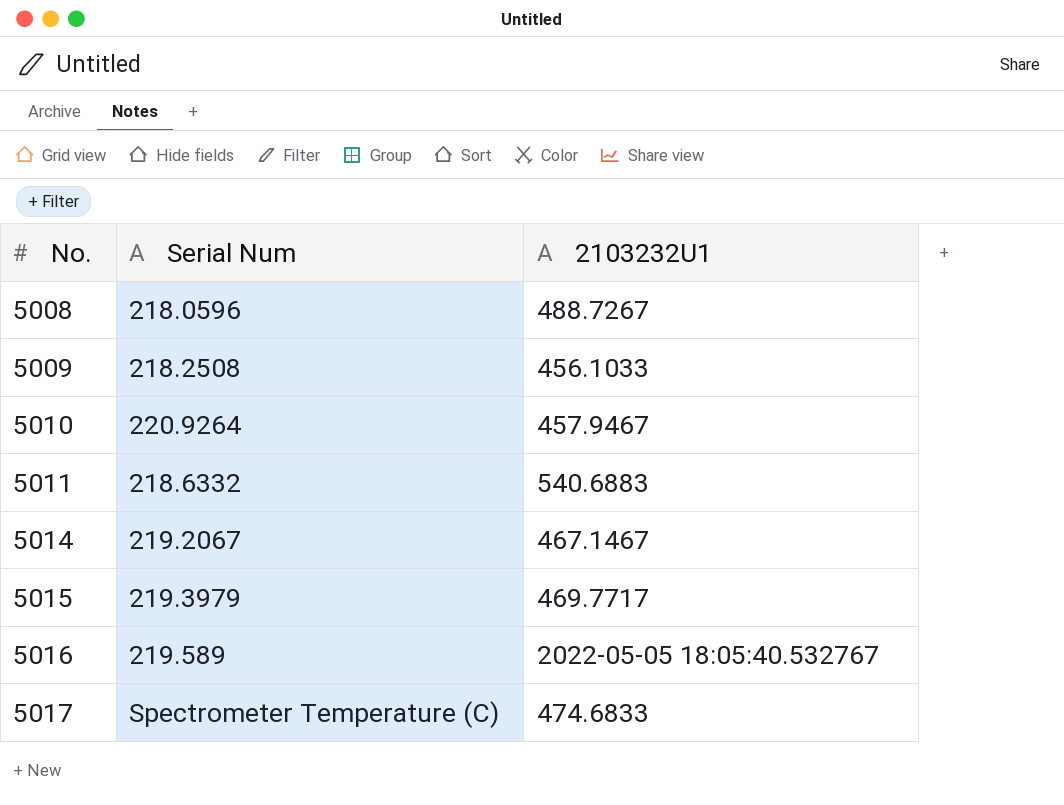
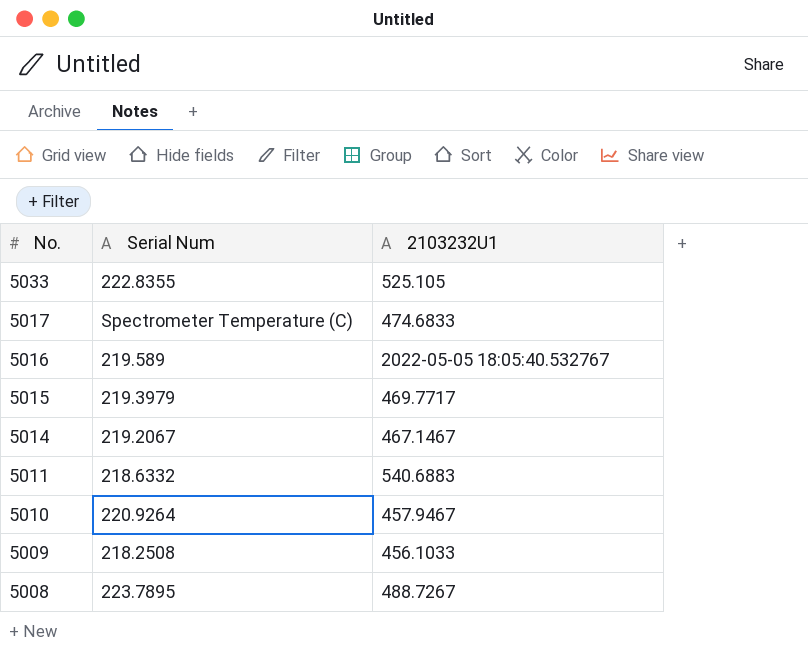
row order: No. ascending -> No. descending
row 5033: none -> 222.8355 | 525.105
5008 | Serial Num: 218.0596 -> 223.7895

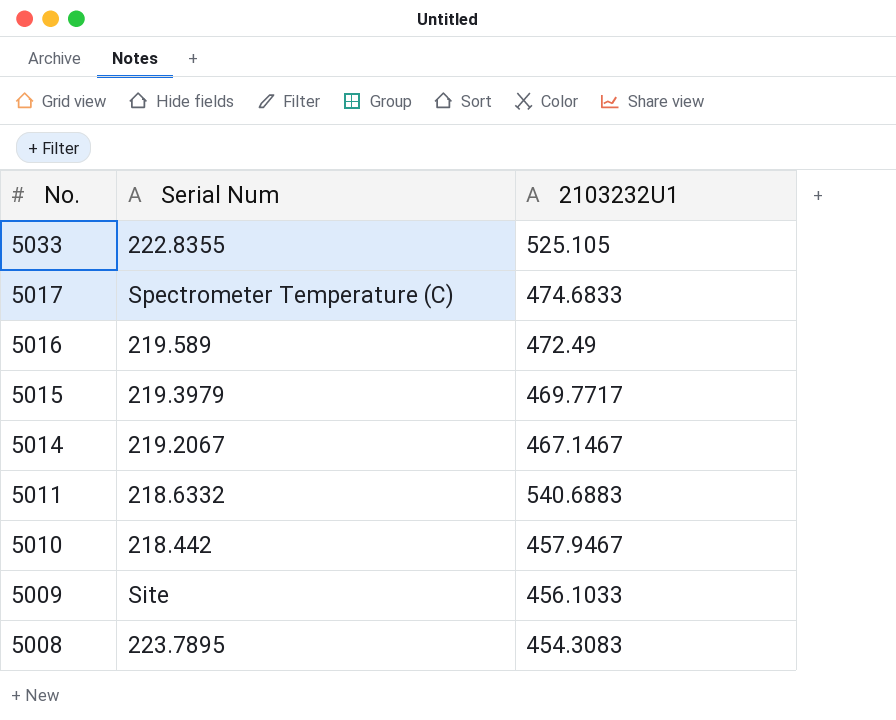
5016 | 2103232U1: 2022-05-05 18:05:40.532767 -> 472.49
5010 | Serial Num: 220.9264 -> 218.442
5009 | Serial Num: 218.2508 -> Site
5008 | 2103232U1: 488.7267 -> 454.3083

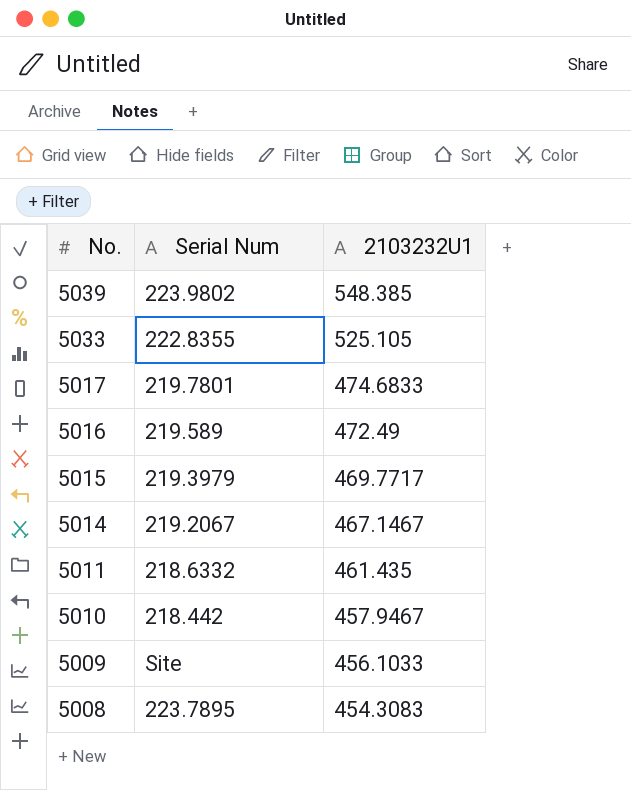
row 5039: none -> 223.9802 | 548.385
5017 | Serial Num: Spectrometer Temperature (C) -> 219.7801
5011 | 2103232U1: 540.6883 -> 461.435

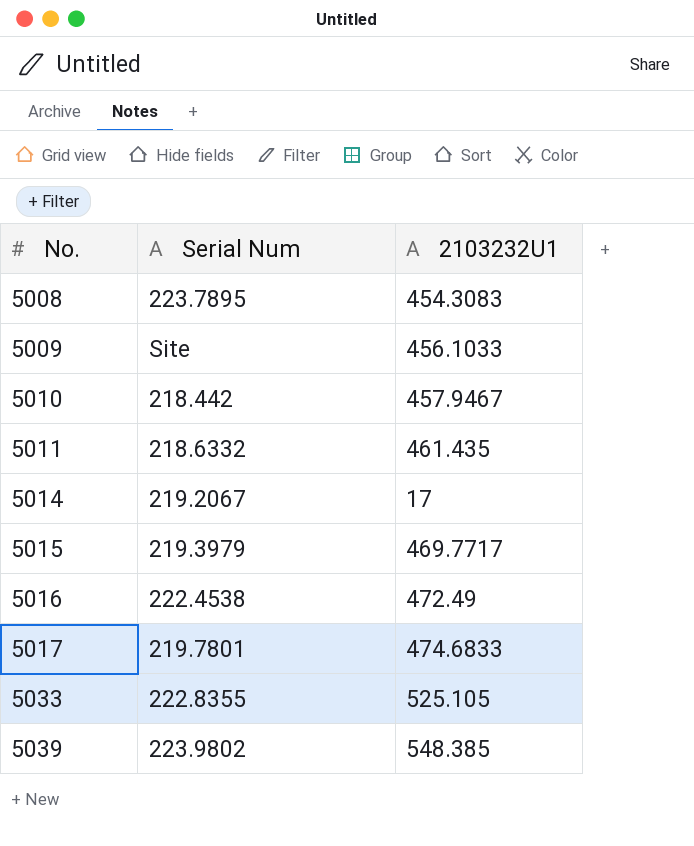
row order: No. descending -> No. ascending
5014 | 2103232U1: 467.1467 -> 17
5016 | Serial Num: 219.589 -> 222.4538

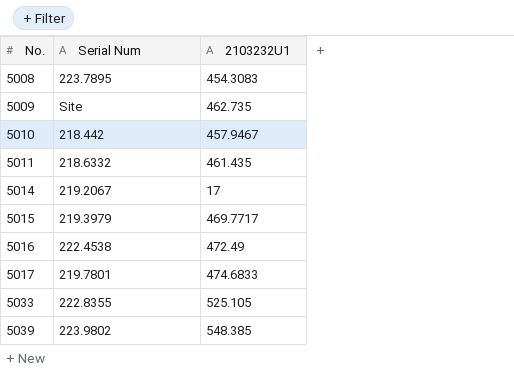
5009 | 2103232U1: 456.1033 -> 462.735

